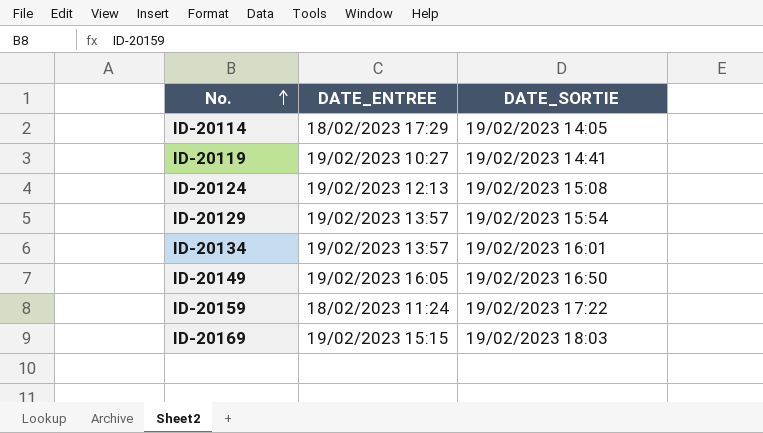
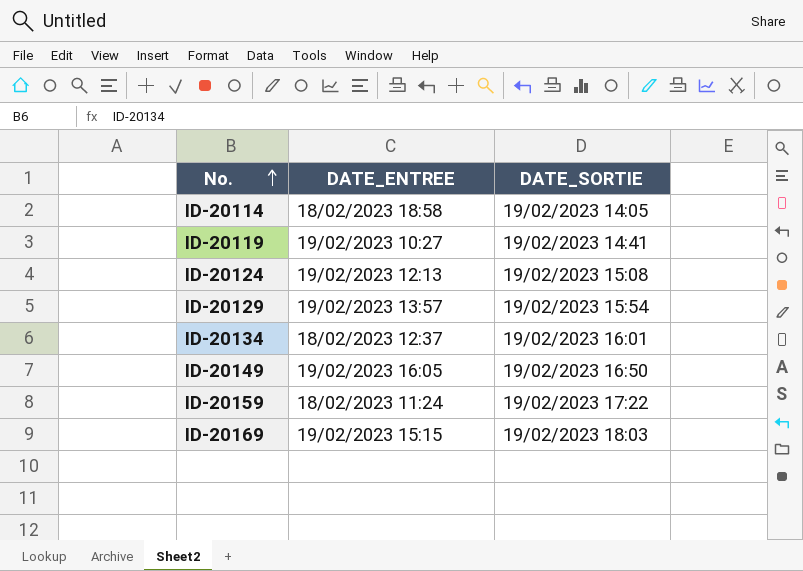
ID-20114 | DATE_ENTREE: 18/02/2023 17:29 -> 18/02/2023 18:58
ID-20134 | DATE_ENTREE: 19/02/2023 13:57 -> 18/02/2023 12:37

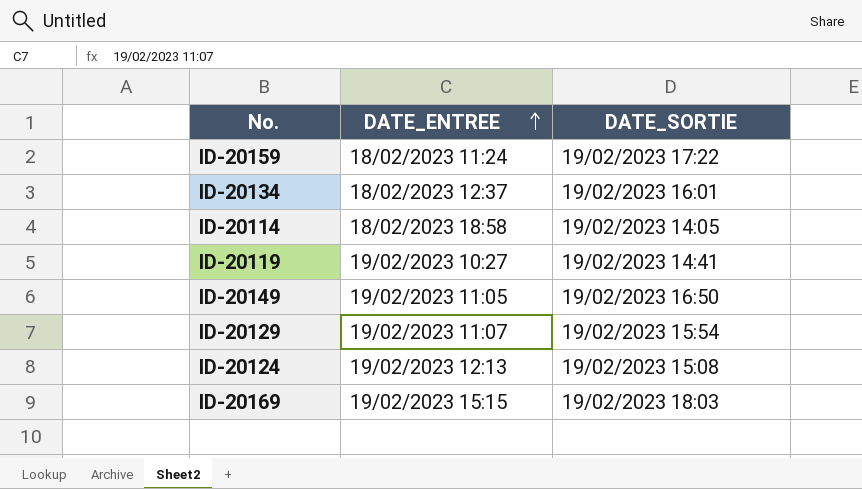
row order: No. ascending -> DATE_ENTREE ascending
ID-20149 | DATE_ENTREE: 19/02/2023 16:05 -> 19/02/2023 11:05
ID-20129 | DATE_ENTREE: 19/02/2023 13:57 -> 19/02/2023 11:07

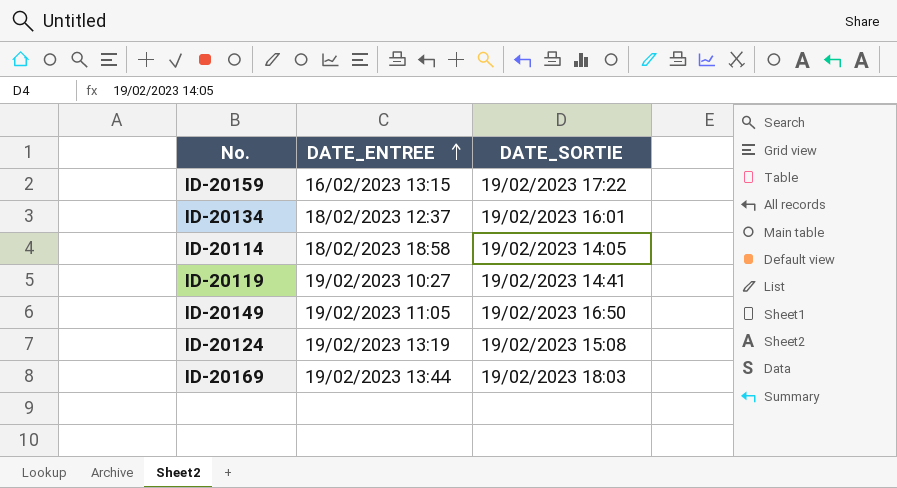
row ID-20129: 19/02/2023 11:07 | 19/02/2023 15:54 -> none
ID-20159 | DATE_ENTREE: 18/02/2023 11:24 -> 16/02/2023 13:15
ID-20124 | DATE_ENTREE: 19/02/2023 12:13 -> 19/02/2023 13:19
ID-20169 | DATE_ENTREE: 19/02/2023 15:15 -> 19/02/2023 13:44

